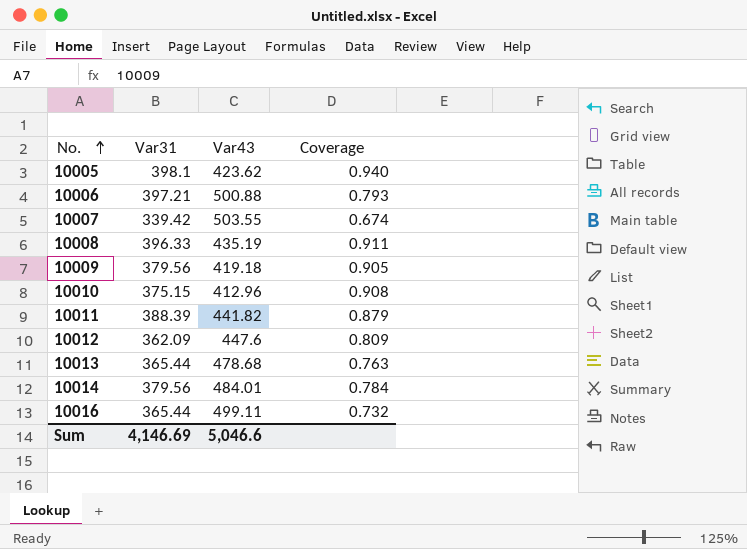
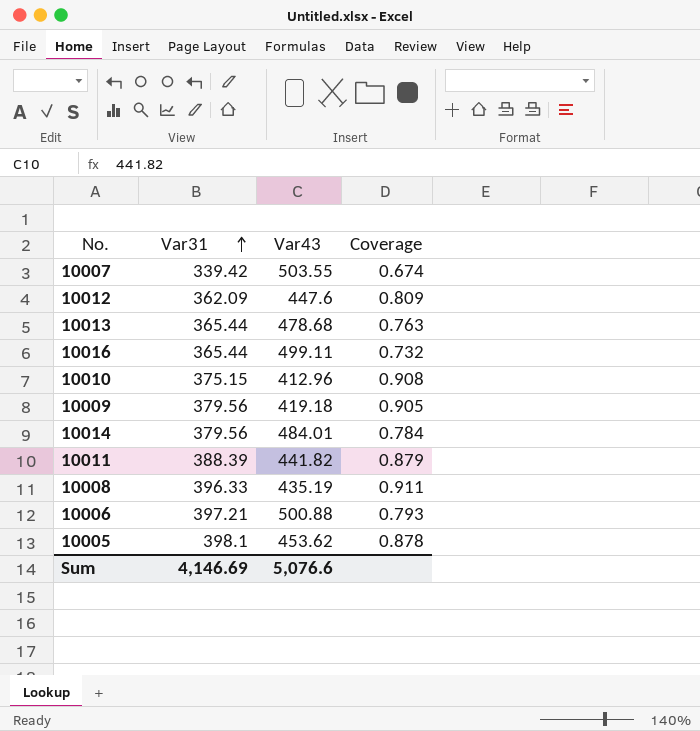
row order: No. ascending -> Var31 ascending
10005 | Var43: 423.62 -> 453.62
10005 | Coverage: 0.940 -> 0.878
Sum | Var43: 5,046.6 -> 5,076.6

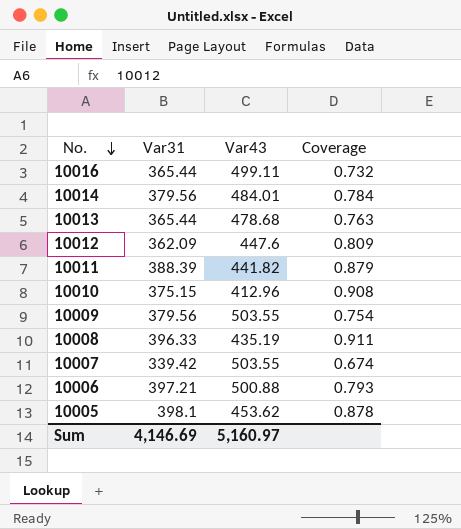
row order: Var31 ascending -> No. descending
10009 | Var43: 419.18 -> 503.55
10009 | Coverage: 0.905 -> 0.754
Sum | Var43: 5,076.6 -> 5,160.97

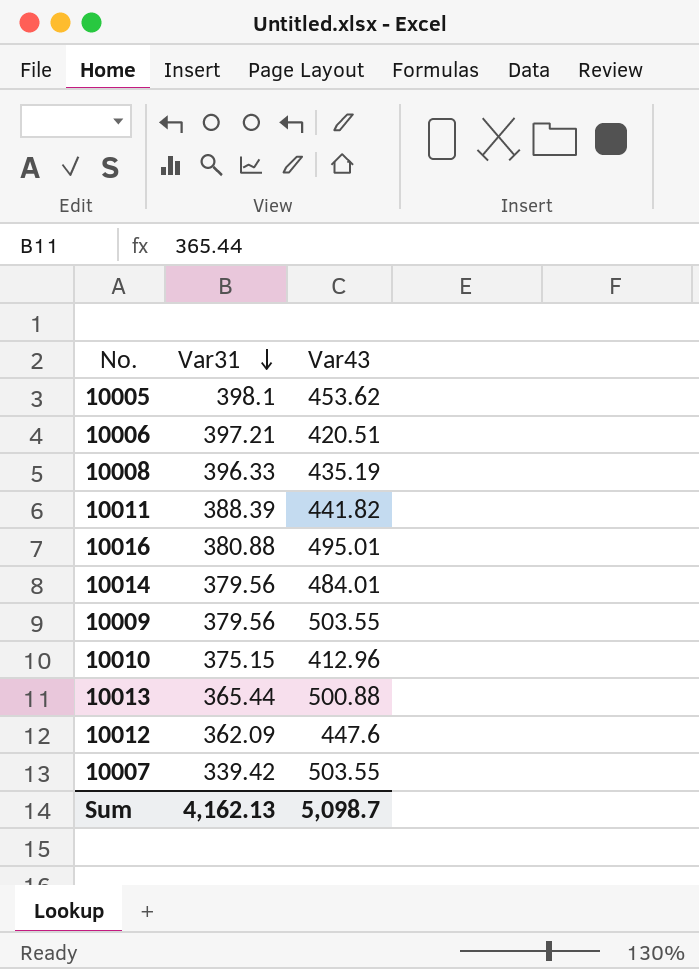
row order: No. descending -> Var31 descending
column Coverage | formula: [Var31] / [Var43] -> none
10006 | Var43: 500.88 -> 420.51
10016 | Var31: 365.44 -> 380.88
10016 | Var43: 499.11 -> 495.01
10013 | Var43: 478.68 -> 500.88
Sum | Var31: 4,146.69 -> 4,162.13
Sum | Var43: 5,160.97 -> 5,098.7

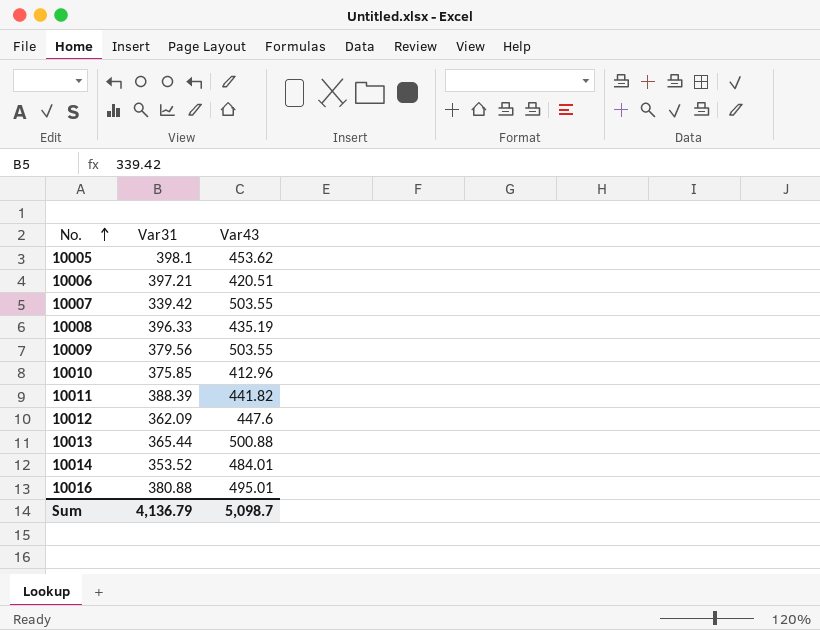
row order: Var31 descending -> No. ascending
10010 | Var31: 375.15 -> 375.85
10014 | Var31: 379.56 -> 353.52
Sum | Var31: 4,162.13 -> 4,136.79

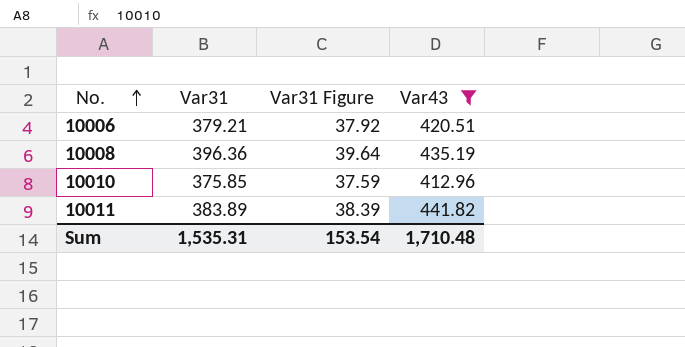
filter: none -> Var43 <= 441.82
column Var31 Figure | formula: none -> [Var31] * 0.1
10006 | Var31: 397.21 -> 379.21
10008 | Var31: 396.33 -> 396.36
10011 | Var31: 388.39 -> 383.89
Sum | Var31: 4,136.79 -> 1,535.31
Sum | Var43: 5,098.7 -> 1,710.48

